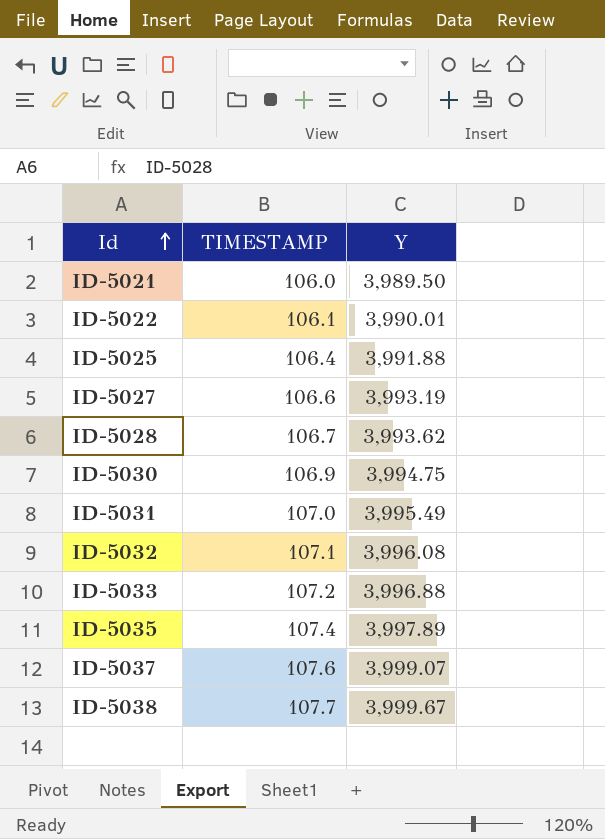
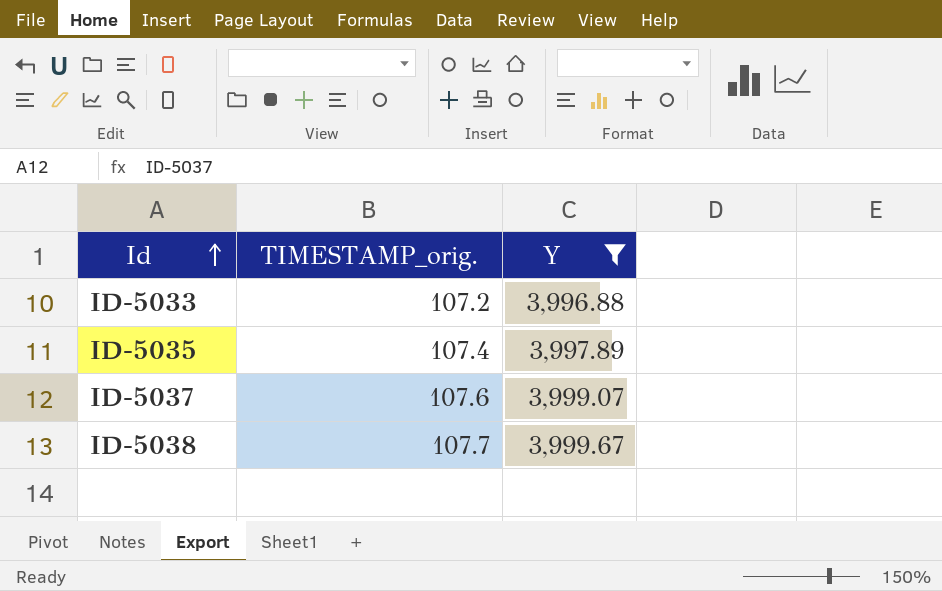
filter: none -> Y >= 3,996.88
column name: TIMESTAMP -> TIMESTAMP_orig.

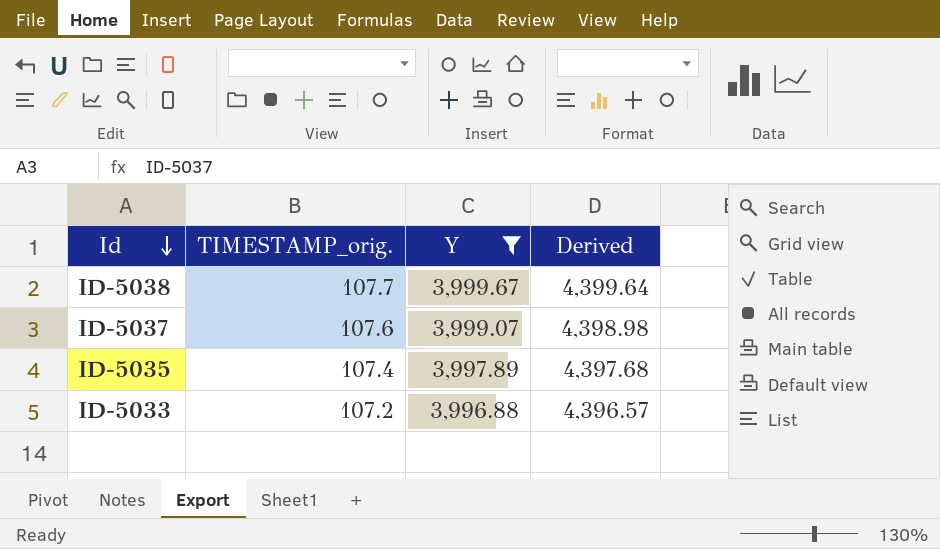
row order: Id ascending -> Id descending
column Derived | formula: none -> [Y] * 1.1

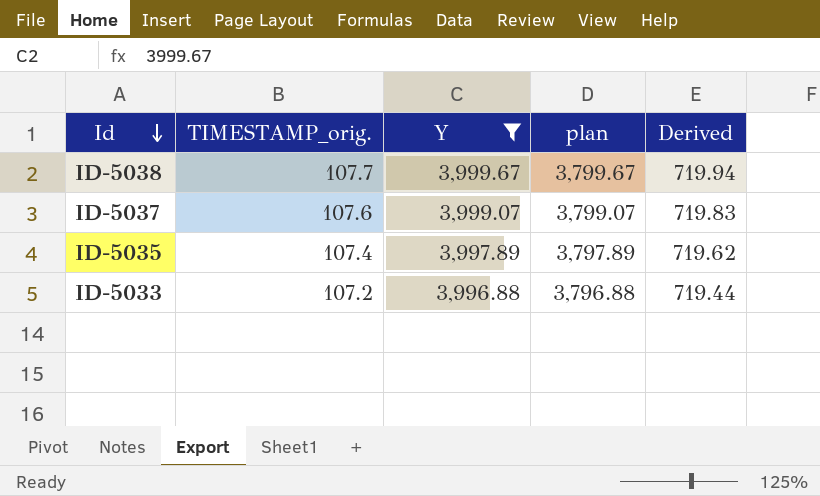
column plan | formula: none -> [Y] - 200
column Derived | formula: [Y] * 1.1 -> [Y] * 0.18

